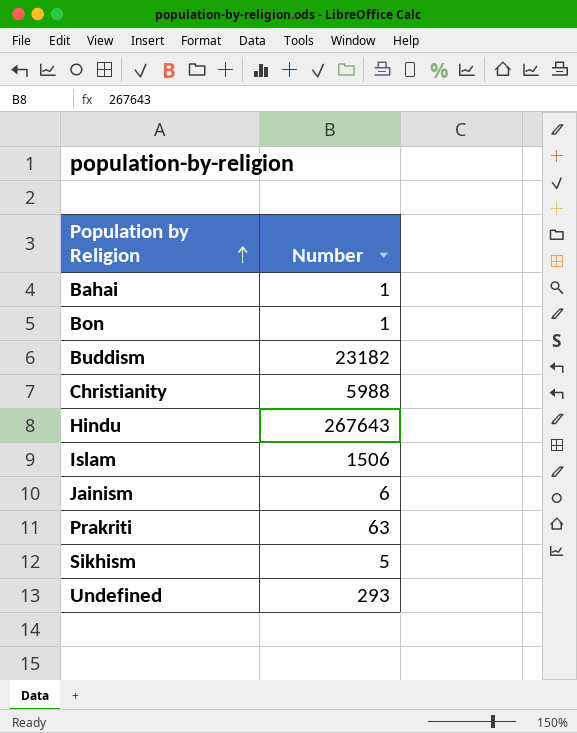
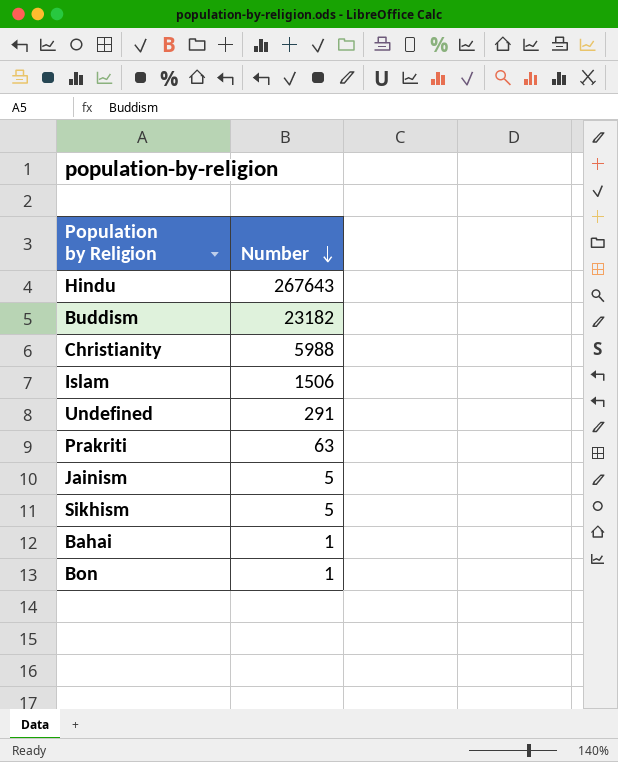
row order: Population by Religion ascending -> Number descending
Undefined | Number: 293 -> 291
Jainism | Number: 6 -> 5

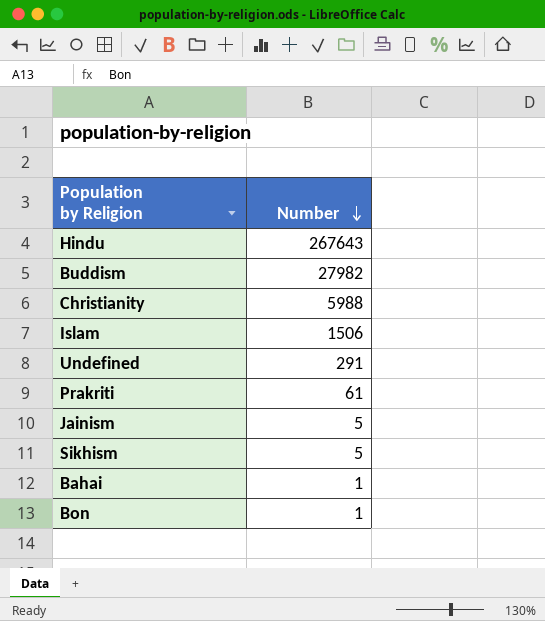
Buddism | Number: 23182 -> 27982
Prakriti | Number: 63 -> 61

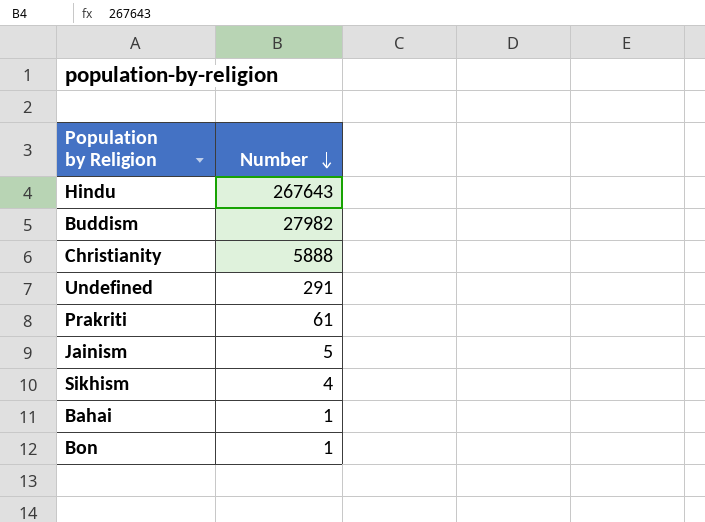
row Islam: 1506 -> none
Christianity | Number: 5988 -> 5888
Sikhism | Number: 5 -> 4

